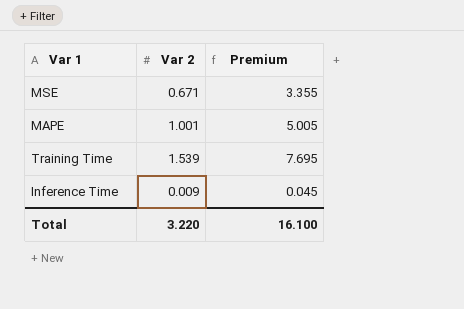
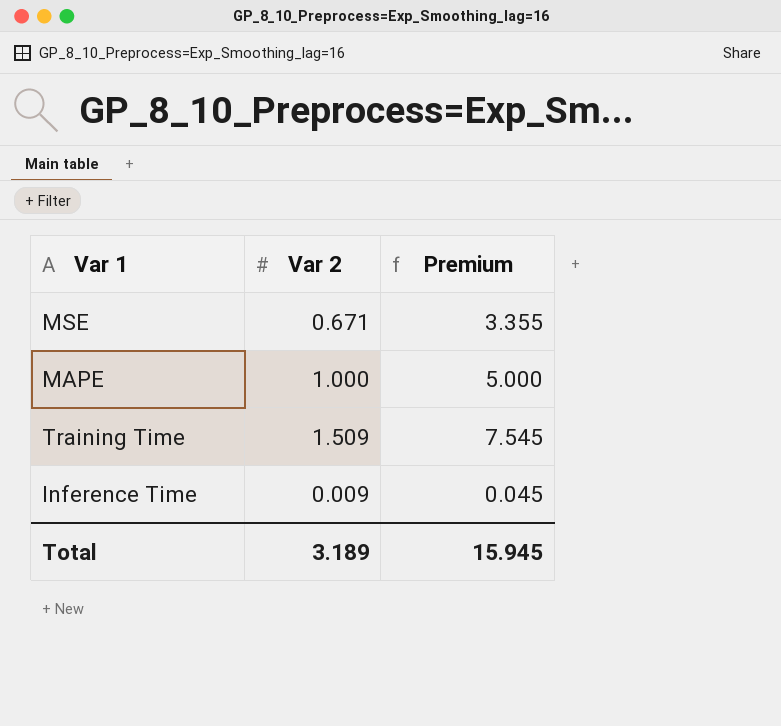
MAPE | Var 2: 1.001 -> 1.000
MAPE | Premium: 5.005 -> 5.000
Training Time | Var 2: 1.539 -> 1.509
Training Time | Premium: 7.695 -> 7.545
Total | Var 2: 3.220 -> 3.189
Total | Premium: 16.100 -> 15.945

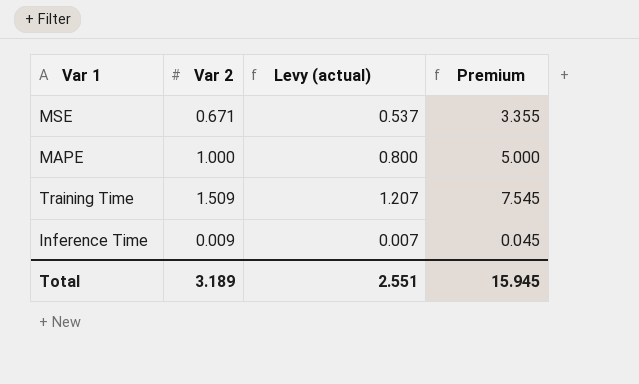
column Levy (actual) | formula: none -> [Var 2] * 0.8

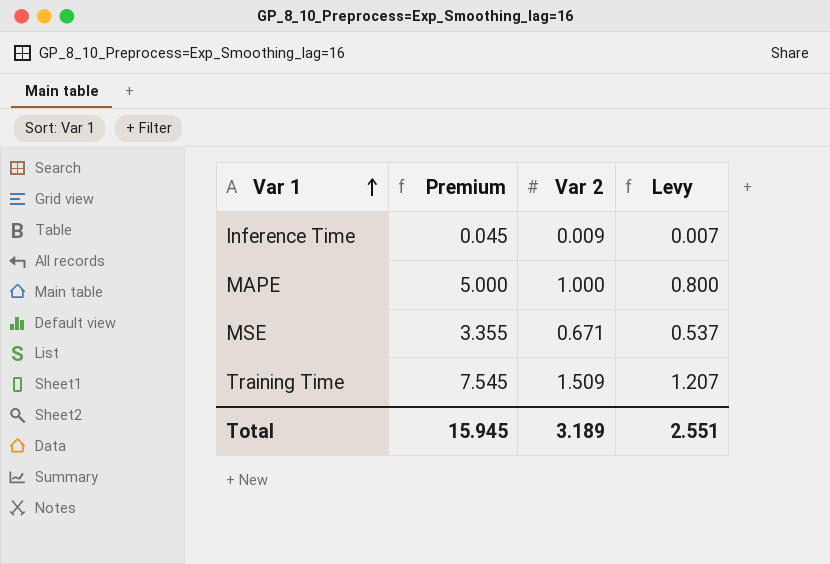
row order: none -> Var 1 ascending
column Premium | position: 4 -> 2
column name: Levy (actual) -> Levy

